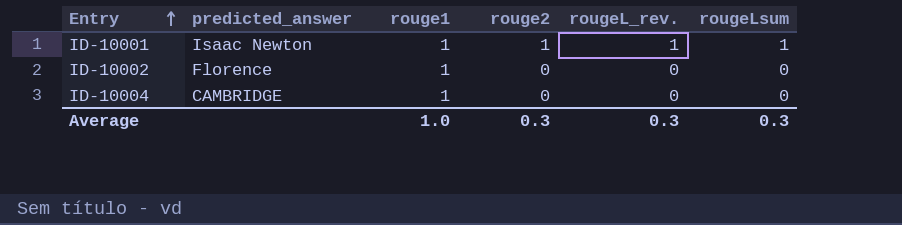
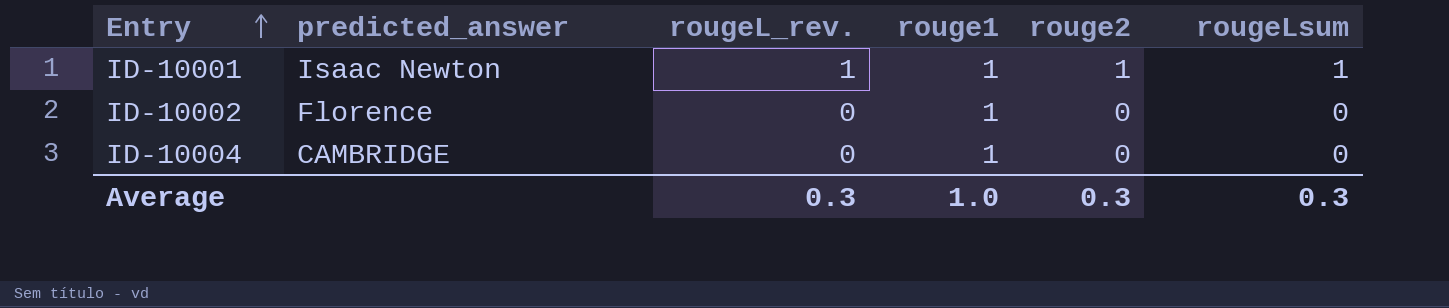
column rougeL_rev. | position: 5 -> 3

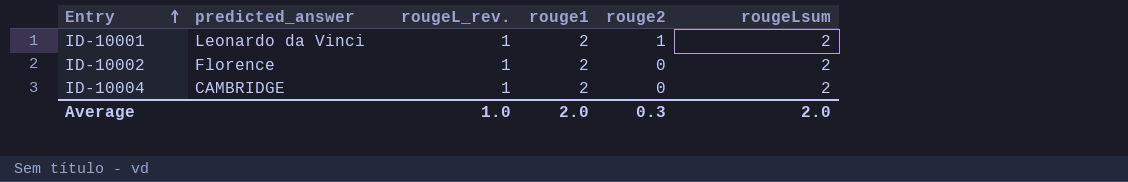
ID-10001 | predicted_answer: Isaac Newton -> Leonardo da Vinci
ID-10001 | rouge1: 1 -> 2
ID-10001 | rougeLsum: 1 -> 2
ID-10002 | rougeL_rev.: 0 -> 1
ID-10002 | rouge1: 1 -> 2
ID-10002 | rougeLsum: 0 -> 2
ID-10004 | rougeL_rev.: 0 -> 1
ID-10004 | rouge1: 1 -> 2
ID-10004 | rougeLsum: 0 -> 2
Average | rougeL_rev.: 0.3 -> 1.0
Average | rouge1: 1.0 -> 2.0
Average | rougeLsum: 0.3 -> 2.0

